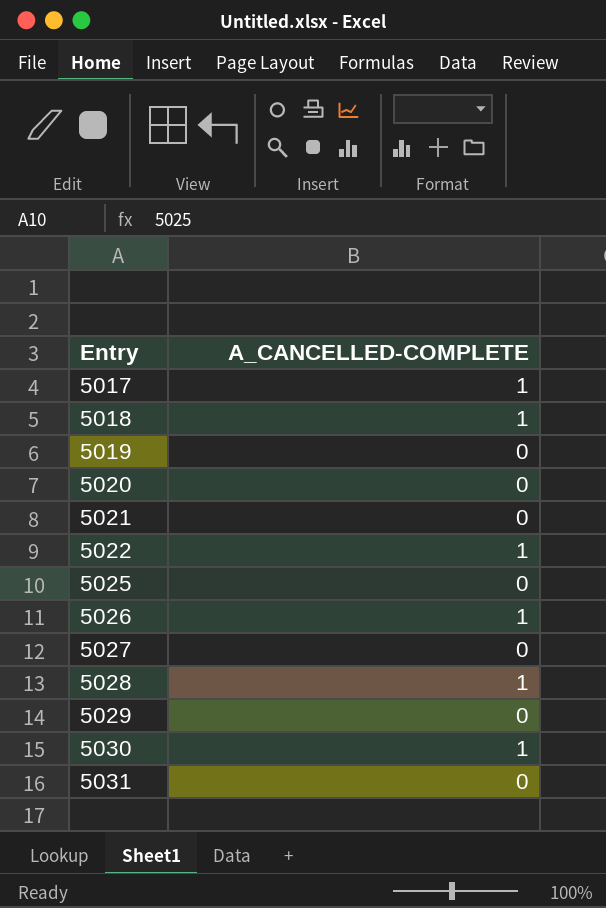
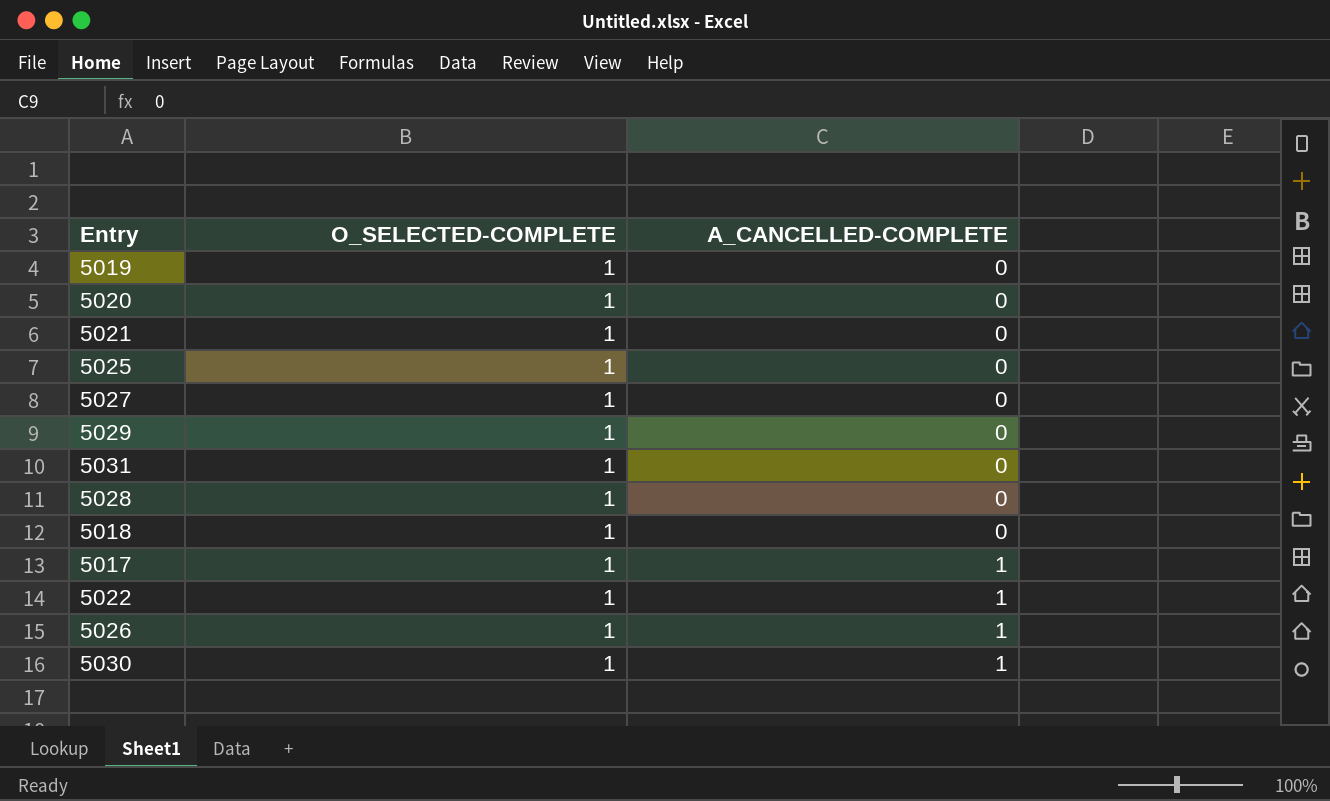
row order: Entry ascending -> A_CANCELLED-COMPLETE ascending
column O_SELECTED-COMPLETE | position: none -> 2
5028 | A_CANCELLED-COMPLETE: 1 -> 0
5018 | A_CANCELLED-COMPLETE: 1 -> 0

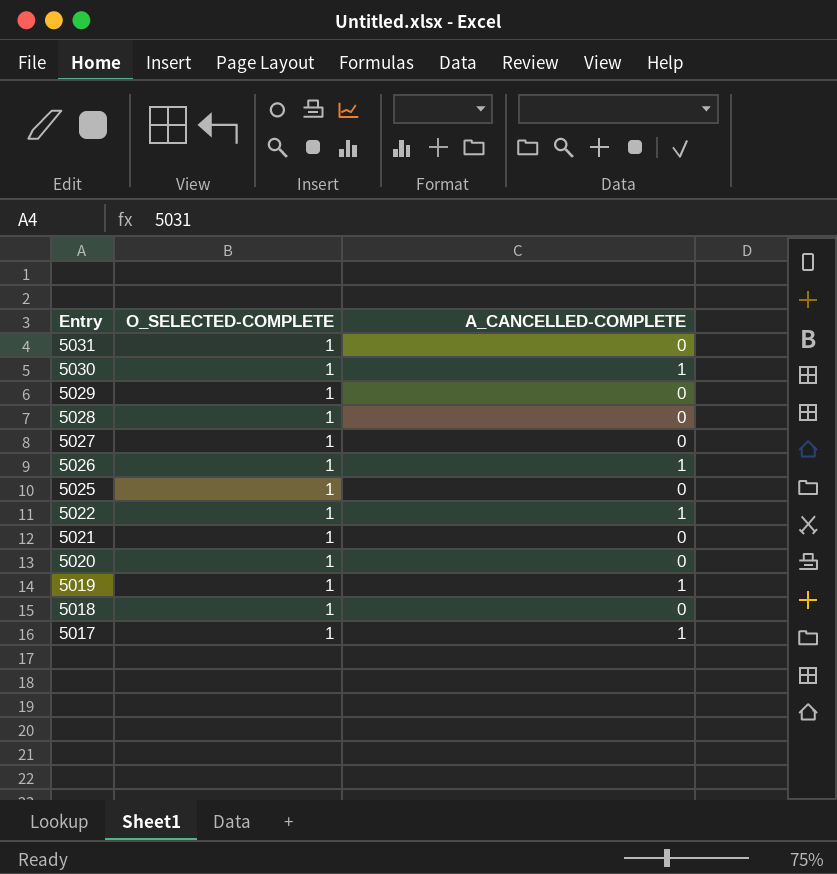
row order: A_CANCELLED-COMPLETE ascending -> Entry descending
5019 | A_CANCELLED-COMPLETE: 0 -> 1

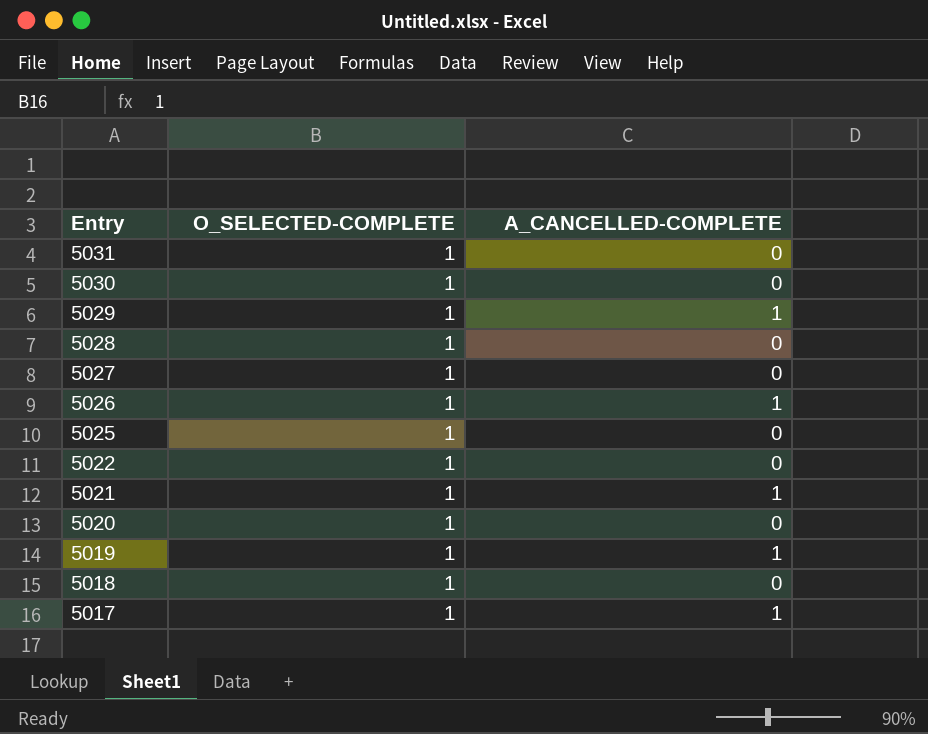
5030 | A_CANCELLED-COMPLETE: 1 -> 0
5029 | A_CANCELLED-COMPLETE: 0 -> 1
5022 | A_CANCELLED-COMPLETE: 1 -> 0
5021 | A_CANCELLED-COMPLETE: 0 -> 1

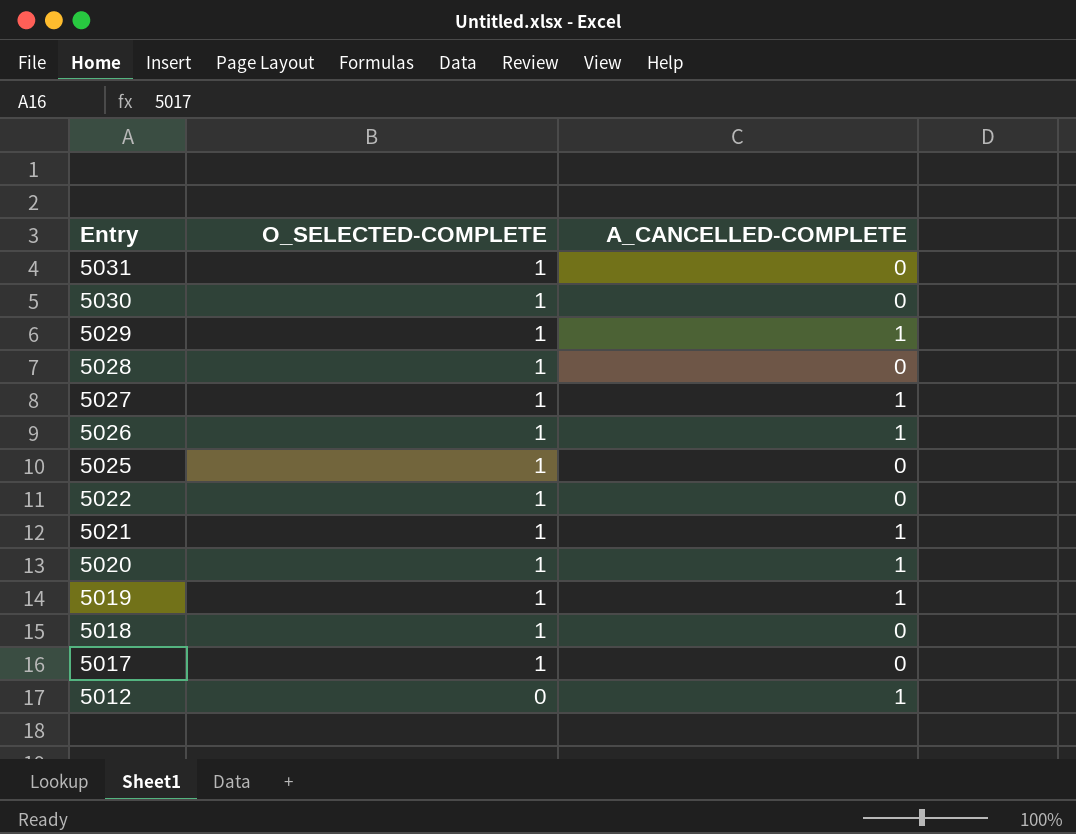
5027 | A_CANCELLED-COMPLETE: 0 -> 1
5020 | A_CANCELLED-COMPLETE: 0 -> 1
5017 | A_CANCELLED-COMPLETE: 1 -> 0
row 5012: none -> 0 | 1

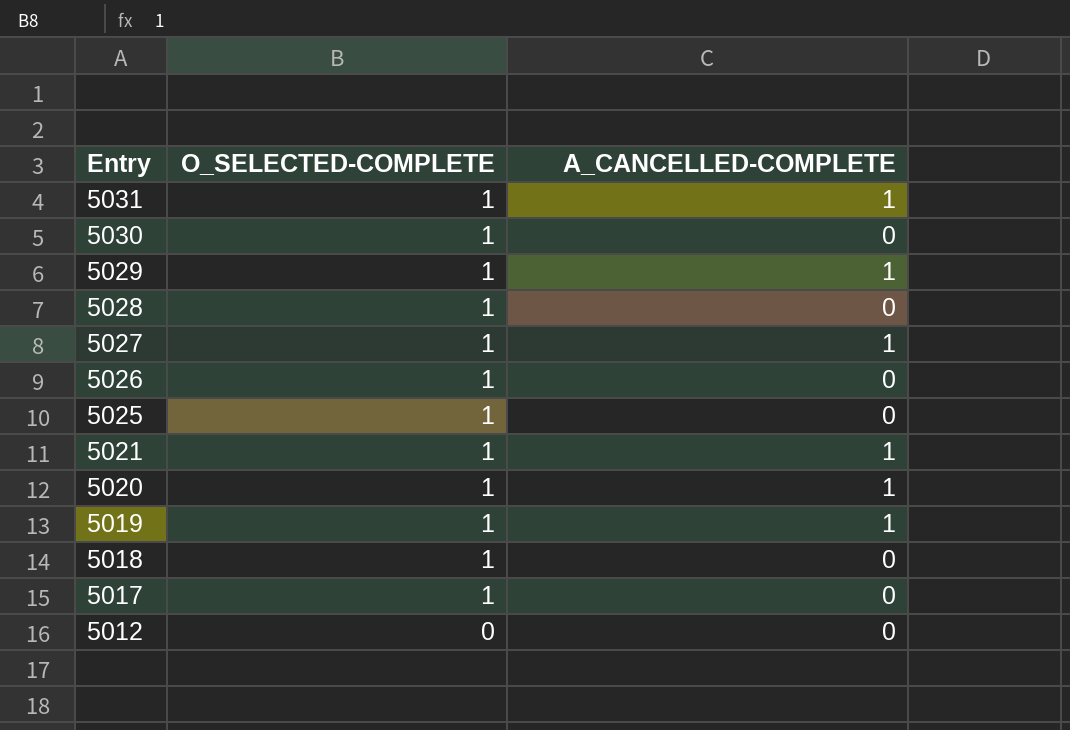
row 5022: 1 | 0 -> none
5031 | A_CANCELLED-COMPLETE: 0 -> 1
5026 | A_CANCELLED-COMPLETE: 1 -> 0
5012 | A_CANCELLED-COMPLETE: 1 -> 0

